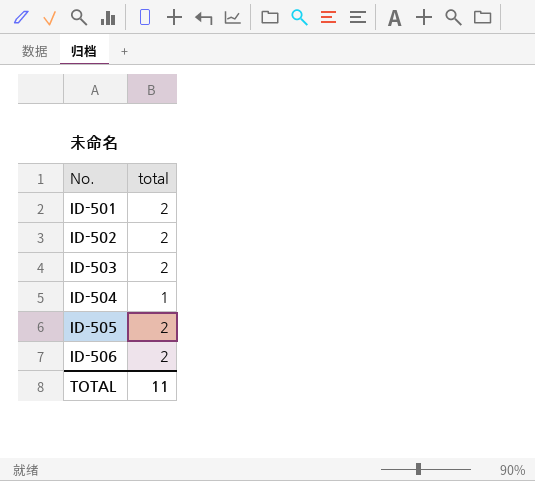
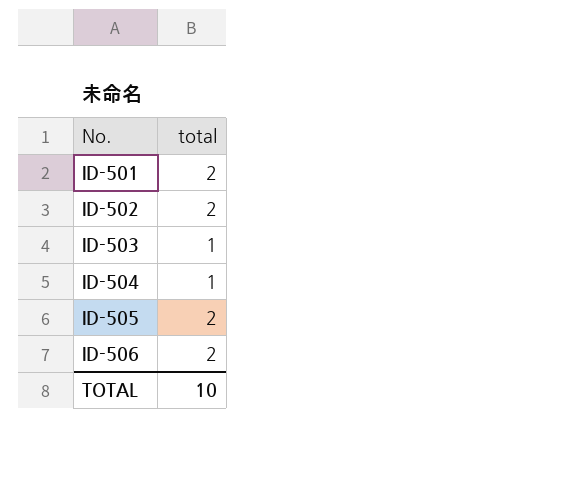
ID-503 | total: 2 -> 1
TOTAL | total: 11 -> 10

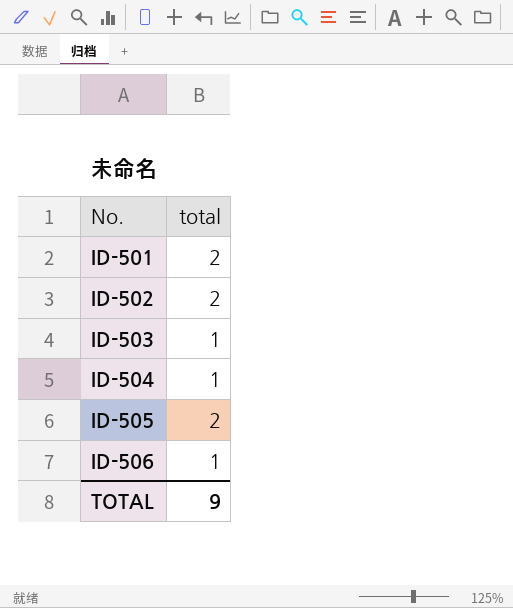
ID-506 | total: 2 -> 1
TOTAL | total: 10 -> 9

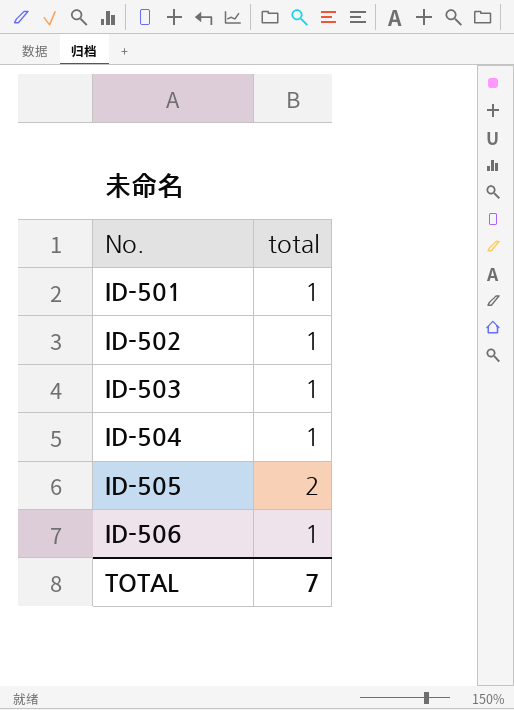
ID-501 | total: 2 -> 1
ID-502 | total: 2 -> 1
TOTAL | total: 9 -> 7

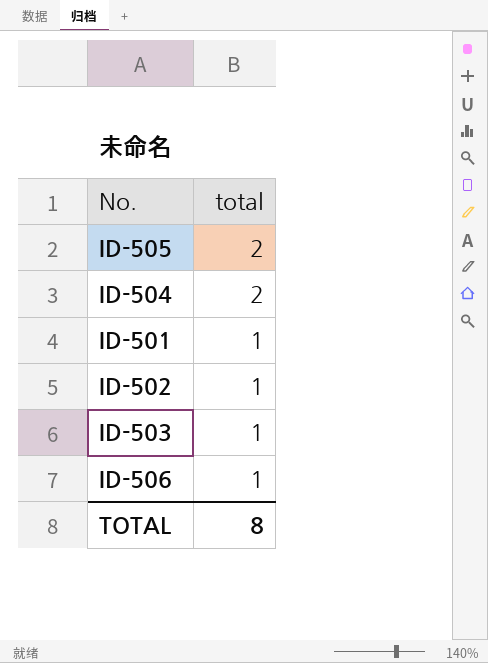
row order: No. ascending -> total descending
ID-504 | total: 1 -> 2
TOTAL | total: 7 -> 8

